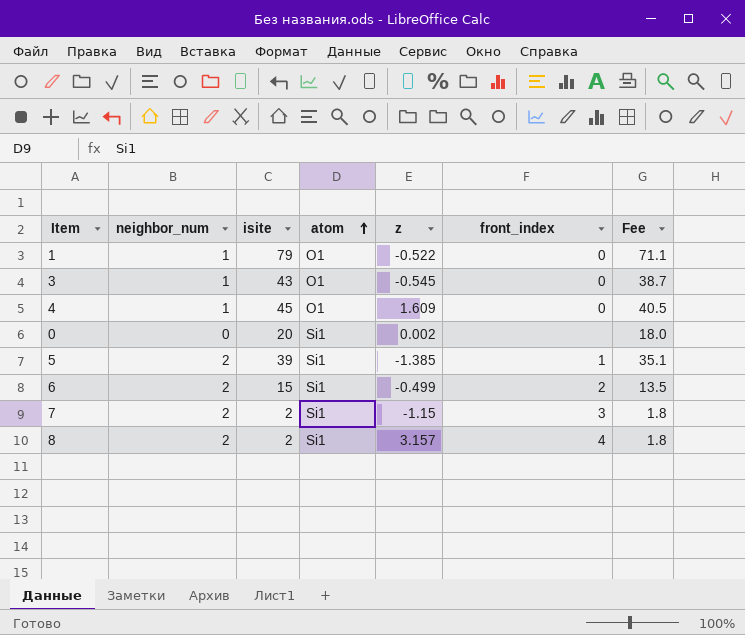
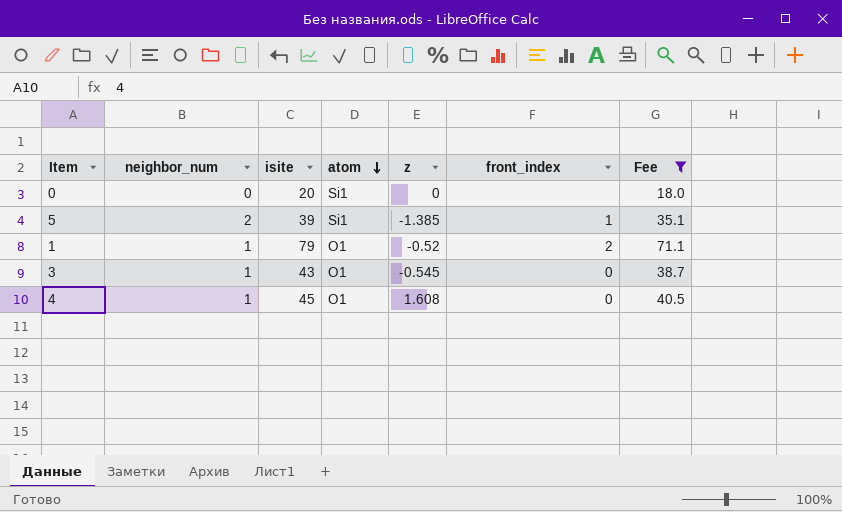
filter: none -> Fee >= 18.0
row order: atom ascending -> atom descending
0 | z: 0.002 -> 0
1 | z: -0.522 -> -0.52
1 | front_index: 0 -> 2
4 | z: 1.609 -> 1.608

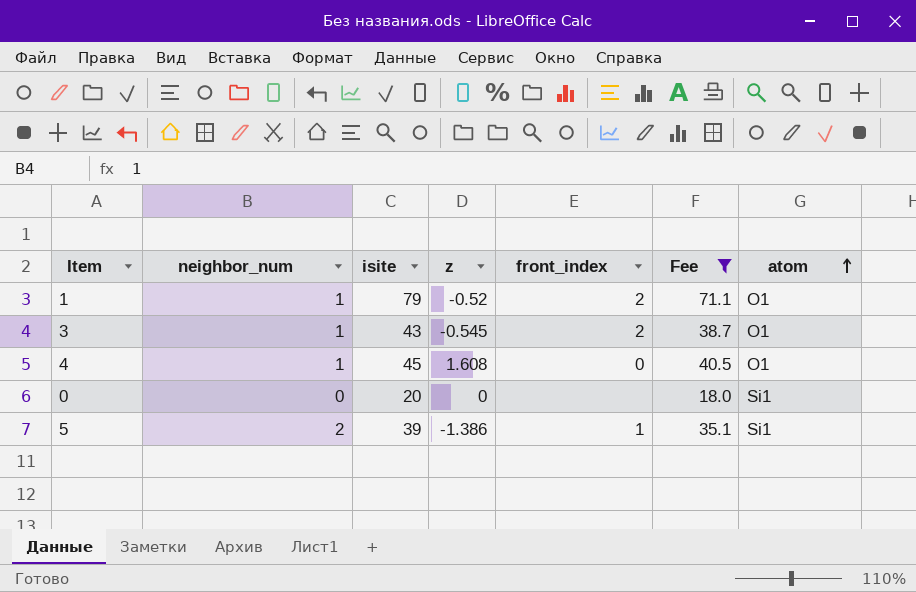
row order: atom descending -> atom ascending
column atom | position: 4 -> 7
3 | front_index: 0 -> 2
5 | z: -1.385 -> -1.386

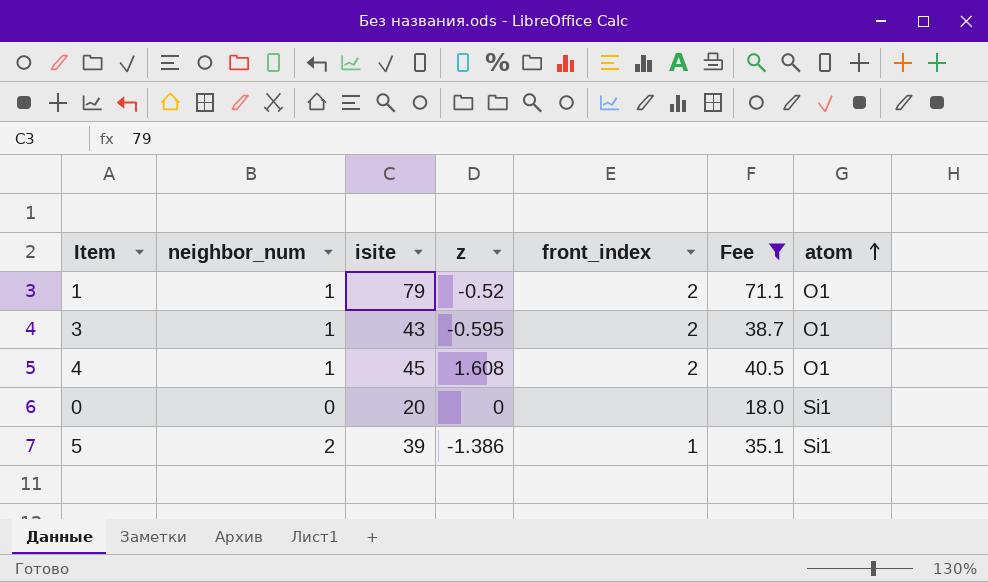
3 | z: -0.545 -> -0.595
4 | front_index: 0 -> 2

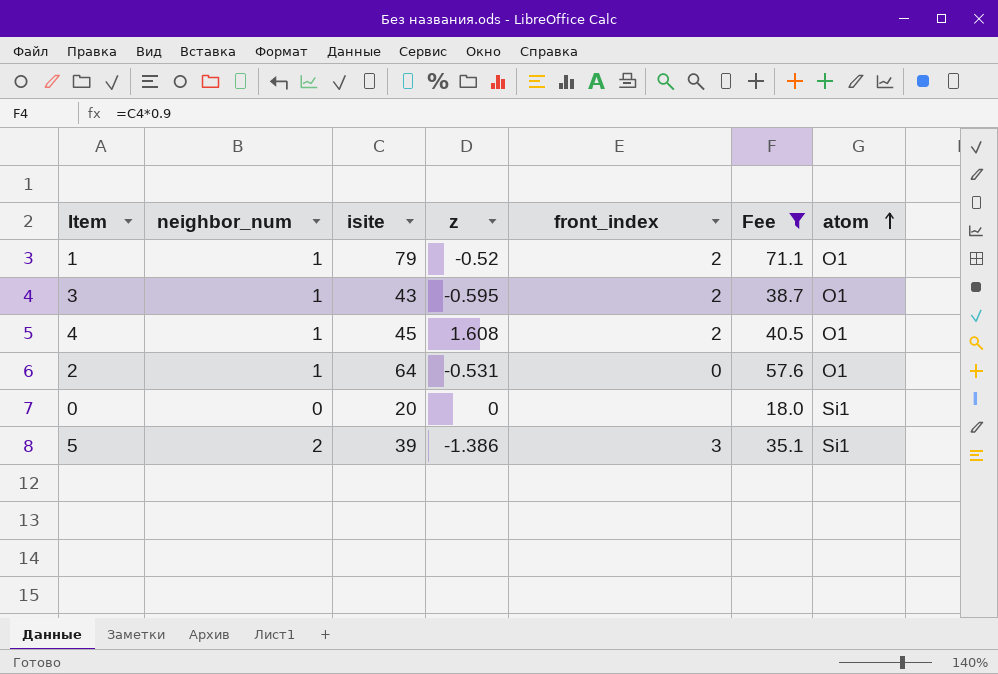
row 2: none -> 1 | 64 | -0.531 | 0 | 57.6 | O1
5 | front_index: 1 -> 3

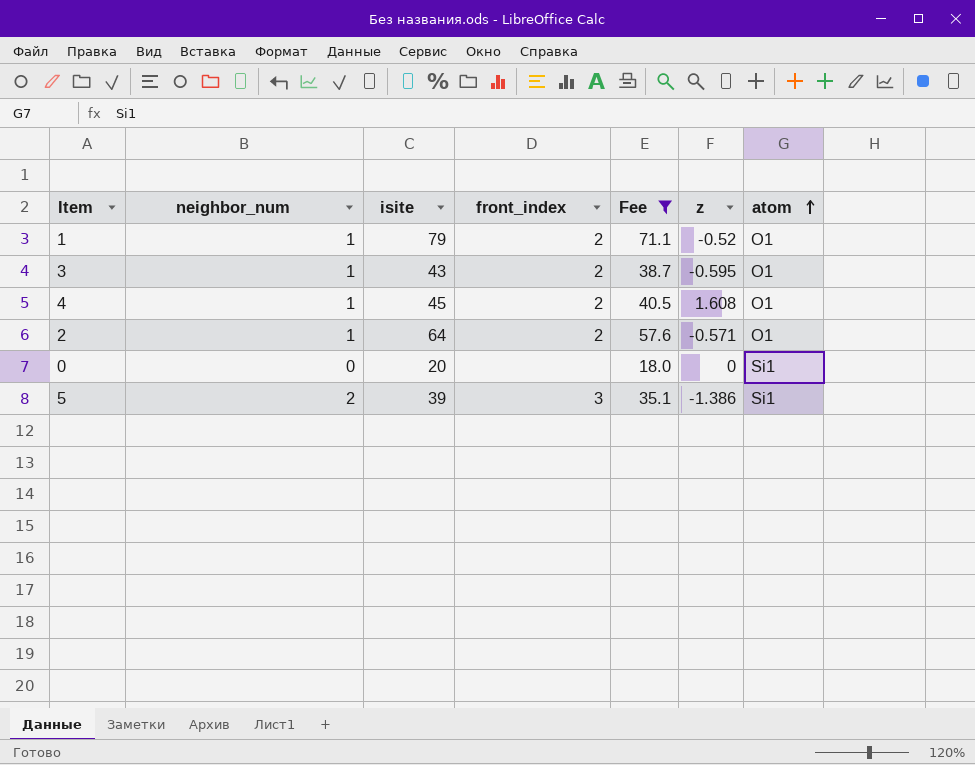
column z | position: 4 -> 6
2 | front_index: 0 -> 2
2 | z: -0.531 -> -0.571

